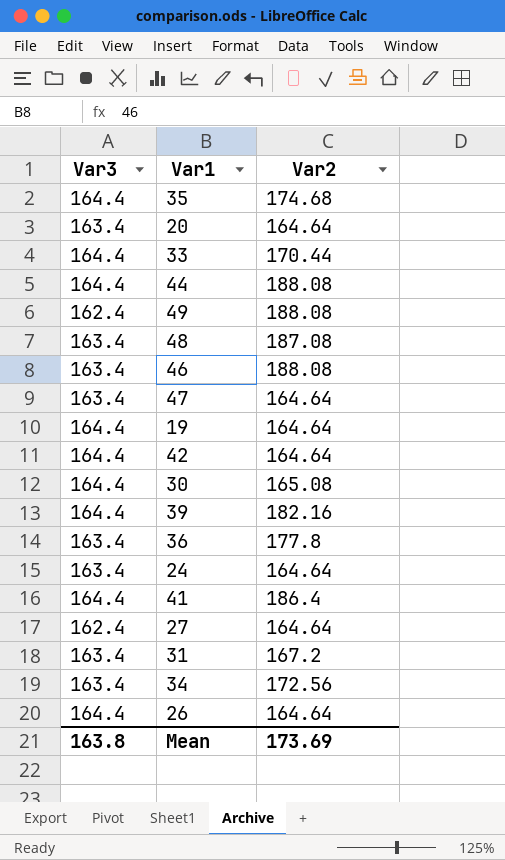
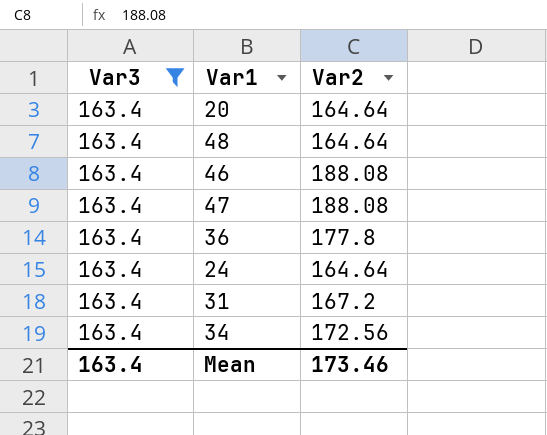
filter: none -> Var3 = 163.4
48 | Var2: 187.08 -> 164.64
47 | Var2: 164.64 -> 188.08
Mean | Var3: 163.8 -> 163.4
Mean | Var2: 173.69 -> 173.46

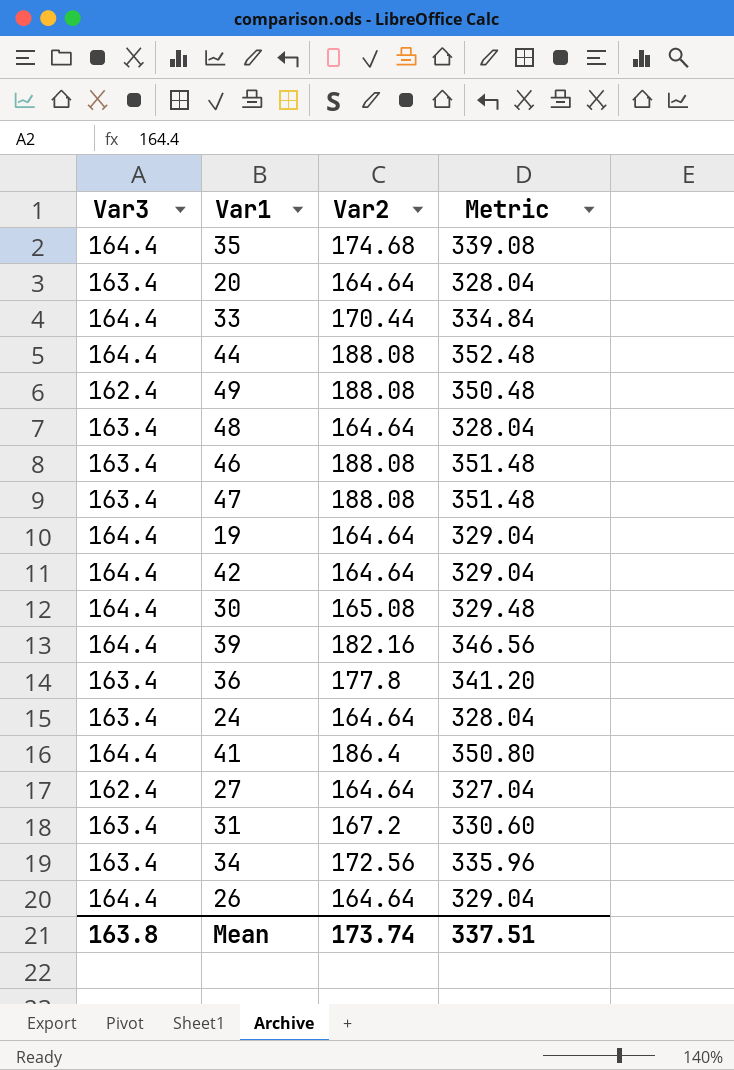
filter: Var3 = 163.4 -> none
column Metric | formula: none -> [Var3] + [Var2]
Mean | Var3: 163.4 -> 163.8
Mean | Var2: 173.46 -> 173.74

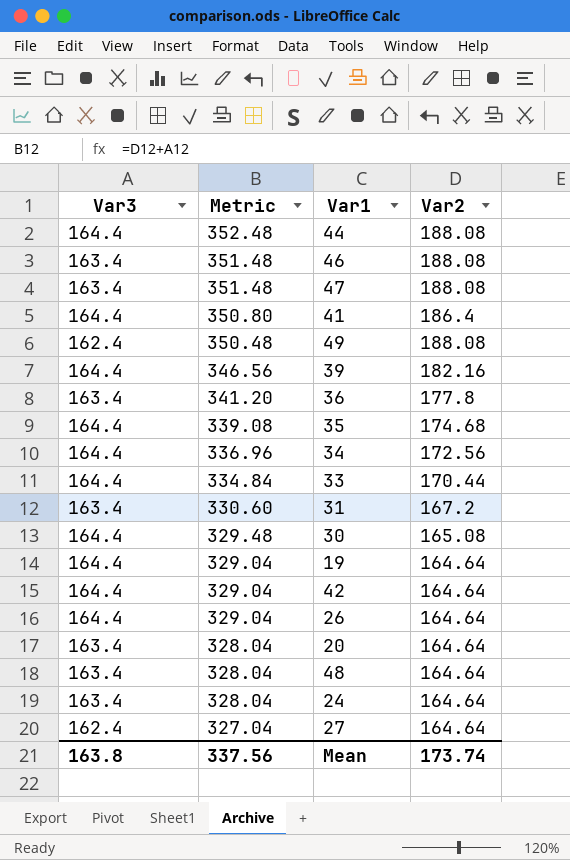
row order: none -> Metric descending
column Metric | position: 4 -> 2
34 | Var3: 163.4 -> 164.4
34 | Metric: 335.96 -> 336.96
Mean | Metric: 337.51 -> 337.56

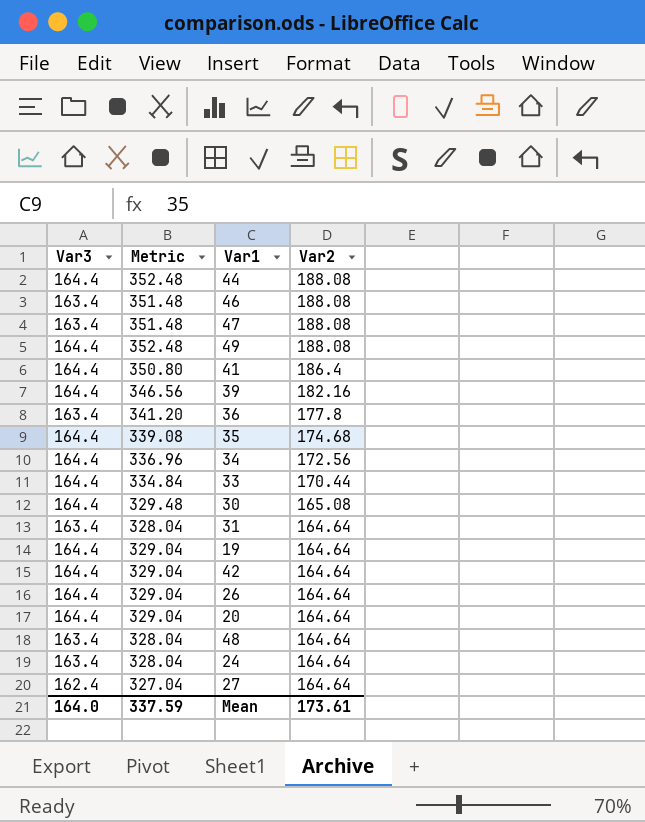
row order: Metric descending -> Var2 descending
49 | Var3: 162.4 -> 164.4
49 | Metric: 350.48 -> 352.48
31 | Metric: 330.60 -> 328.04
31 | Var2: 167.2 -> 164.64
20 | Var3: 163.4 -> 164.4
20 | Metric: 328.04 -> 329.04
Mean | Var3: 163.8 -> 164.0
Mean | Metric: 337.56 -> 337.59
Mean | Var2: 173.74 -> 173.61

